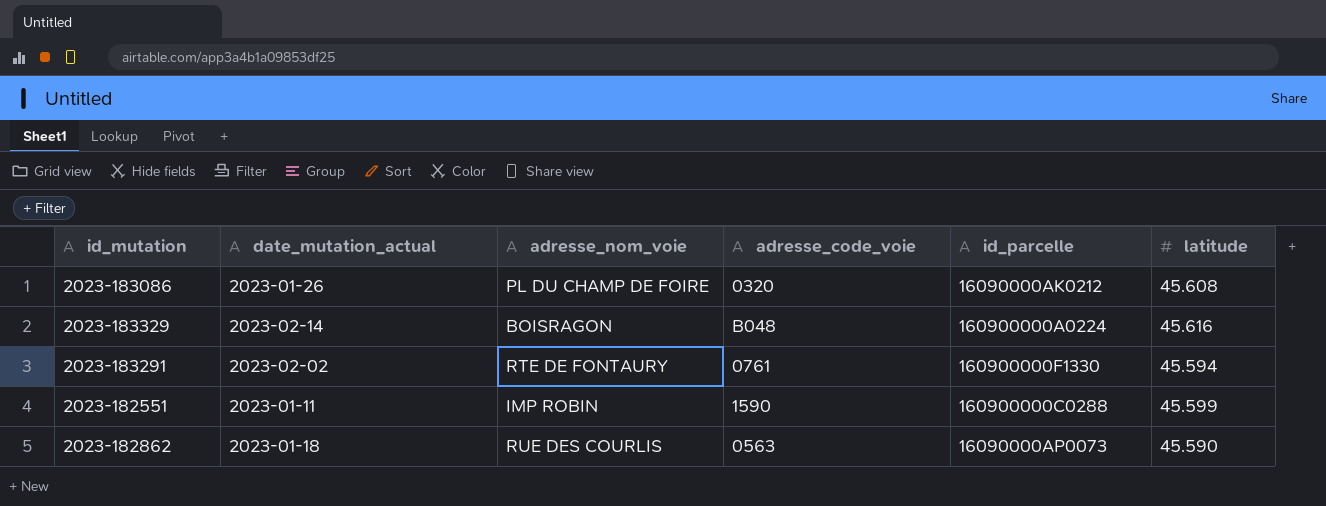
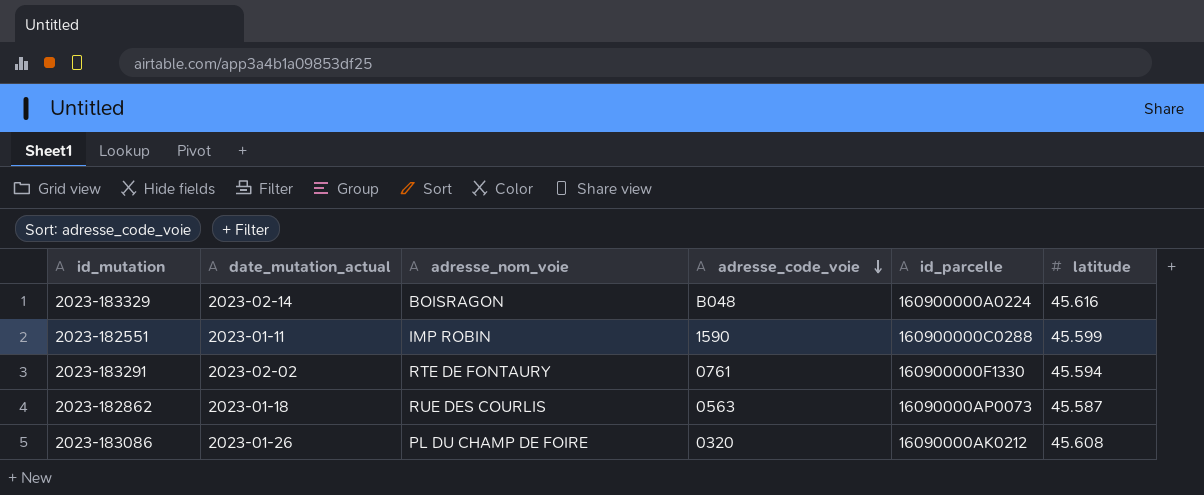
row order: none -> adresse_code_voie descending
2023-182862 | latitude: 45.590 -> 45.587

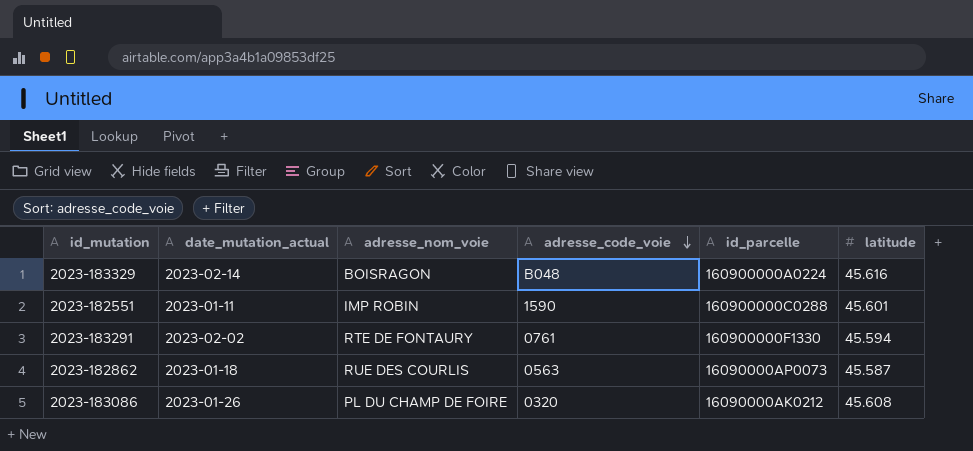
2023-182551 | latitude: 45.599 -> 45.601

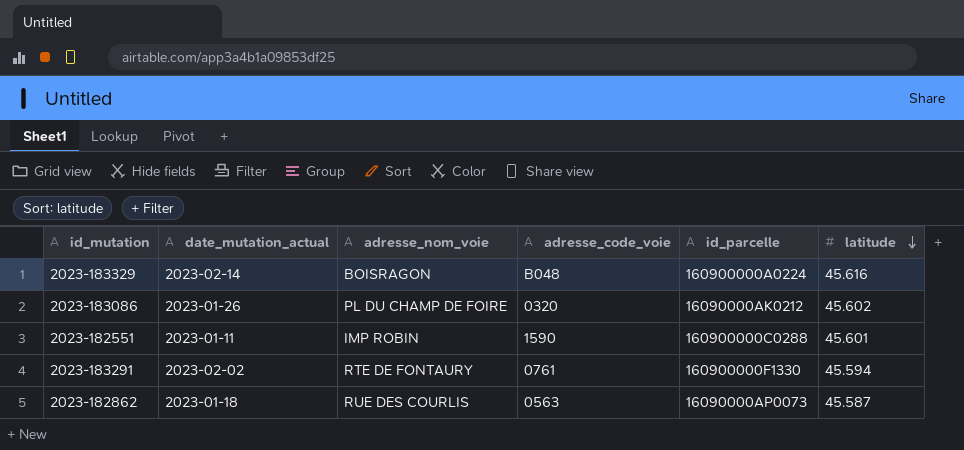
row order: adresse_code_voie descending -> latitude descending
2023-183086 | latitude: 45.608 -> 45.602

